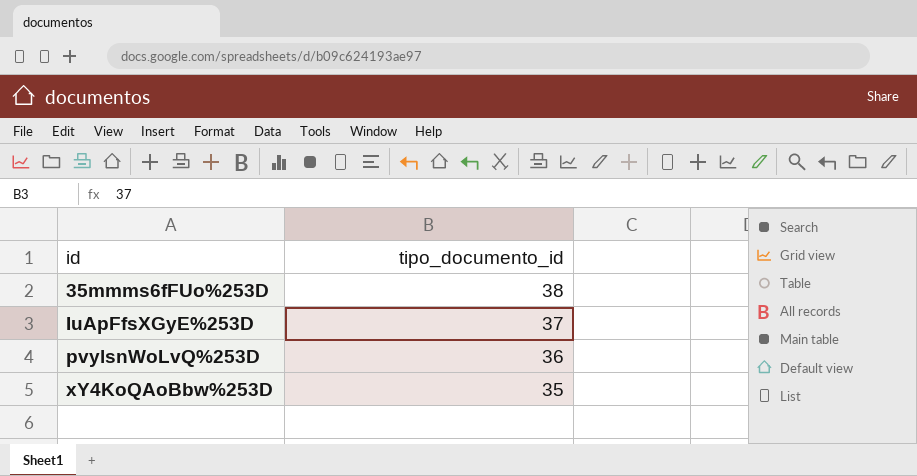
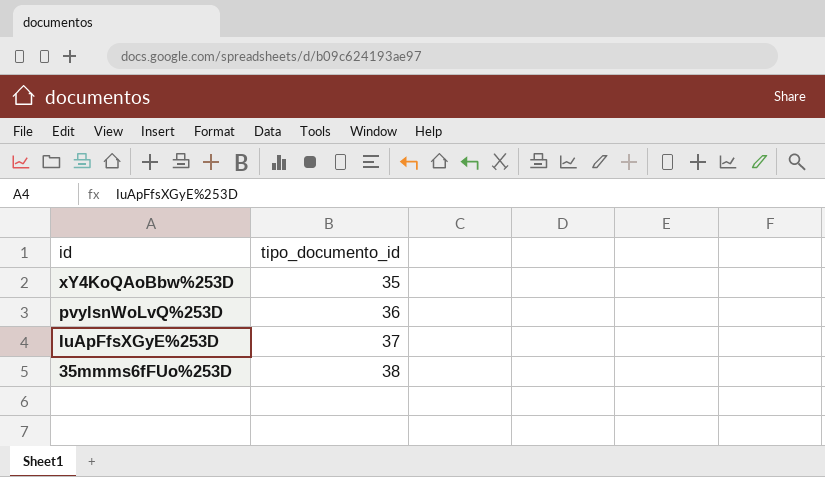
row order: id ascending -> id descending

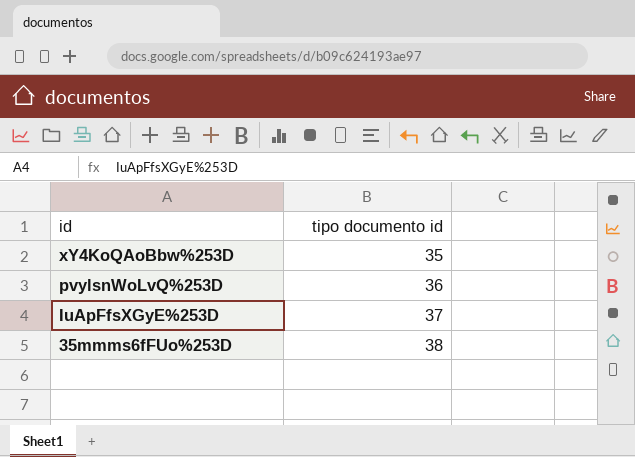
column name: tipo_documento_id -> tipo documento id

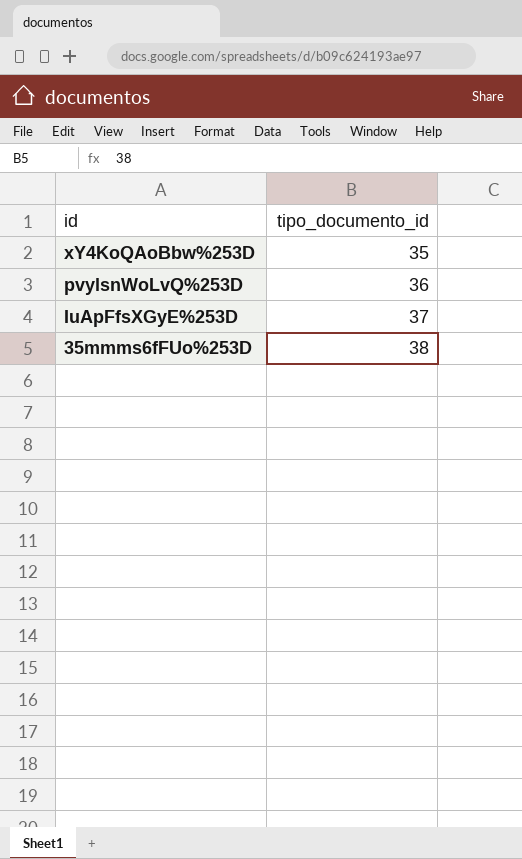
column name: tipo documento id -> tipo_documento_id

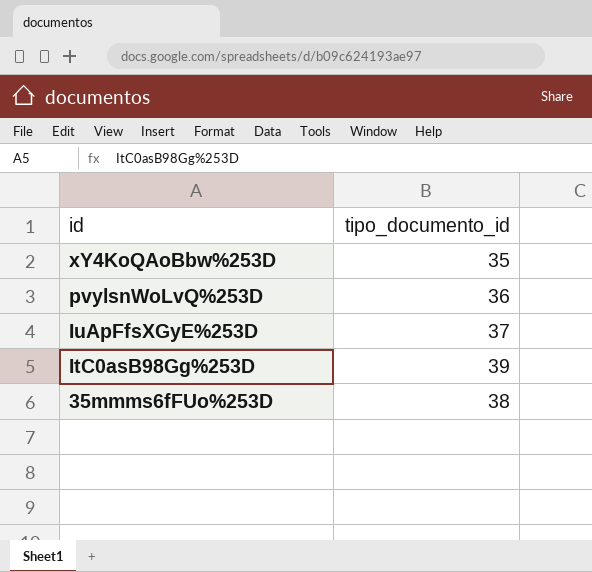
row ItC0asB98Gg%253D: none -> 39

